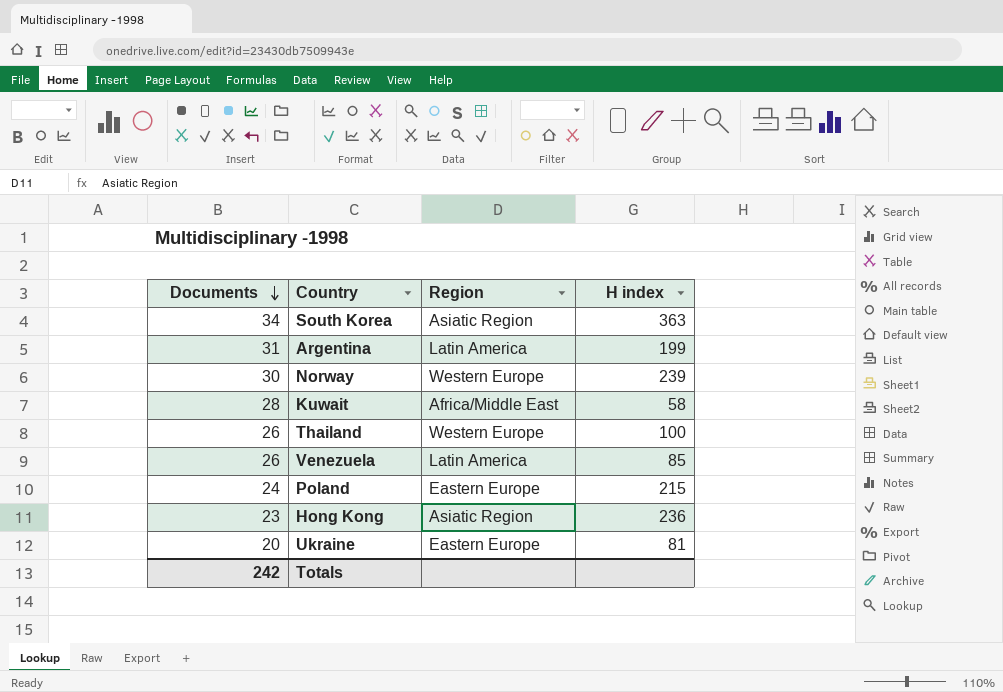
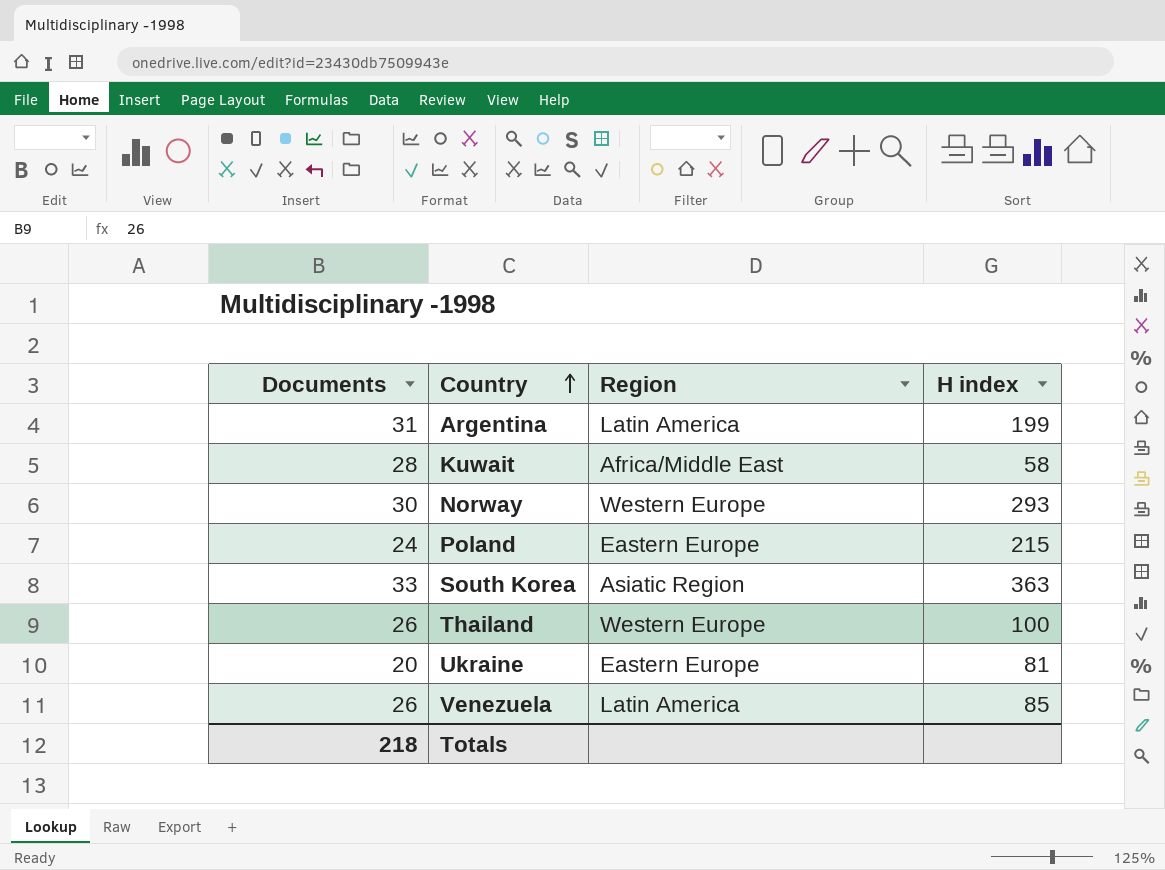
row order: Documents descending -> Country ascending
row Hong Kong: 23 | Asiatic Region | 236 -> none
Norway | H index: 239 -> 293
South Korea | Documents: 34 -> 33
Totals | Documents: 242 -> 218

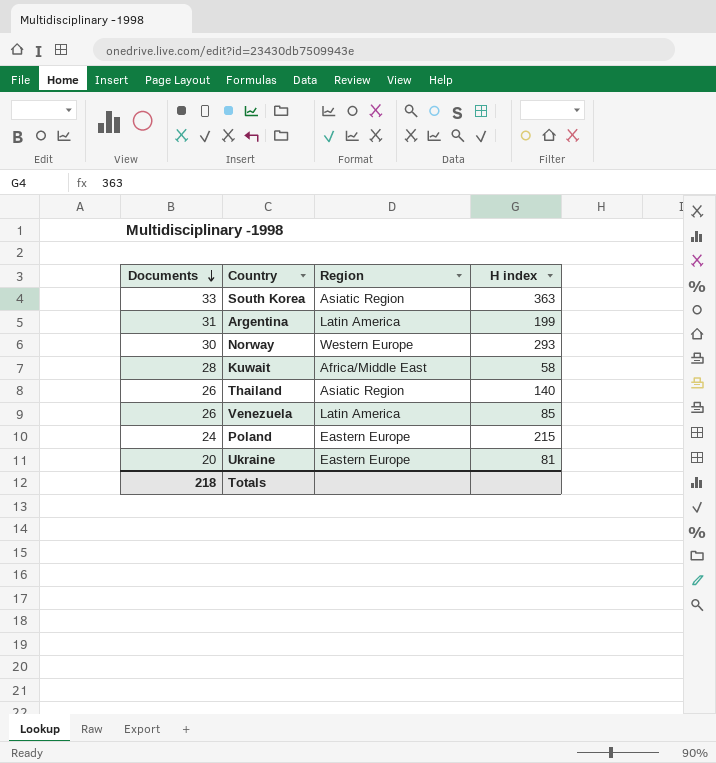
row order: Country ascending -> Documents descending
Thailand | Region: Western Europe -> Asiatic Region
Thailand | H index: 100 -> 140

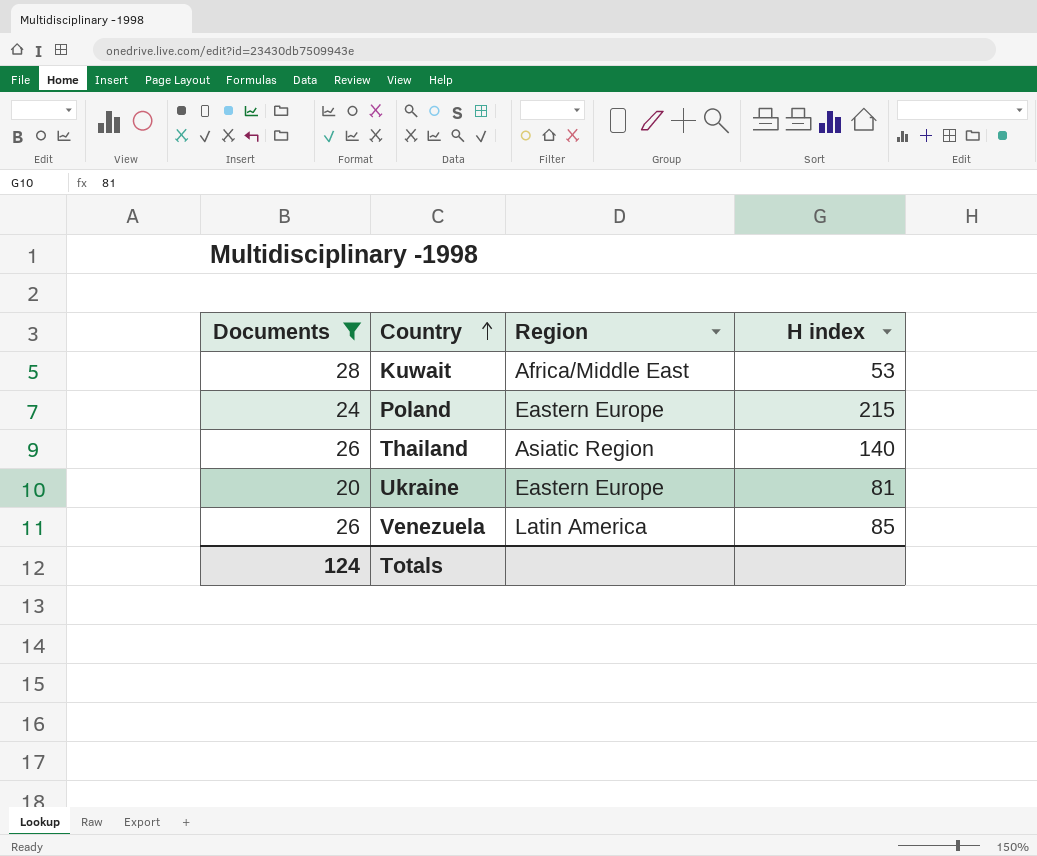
filter: none -> Documents <= 28
row order: Documents descending -> Country ascending
Kuwait | H index: 58 -> 53
Totals | Documents: 218 -> 124

